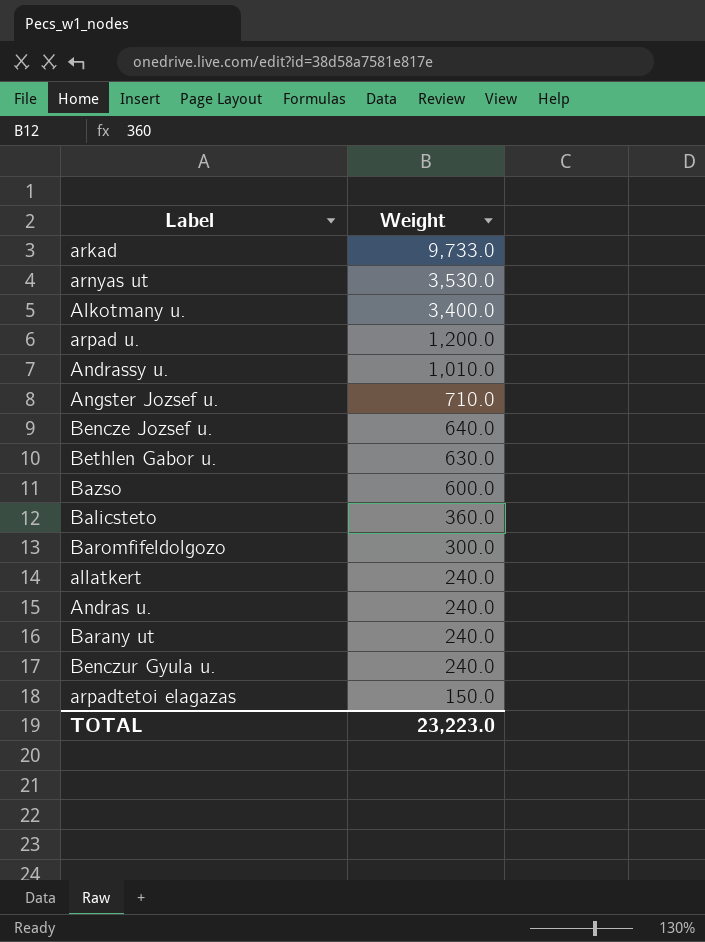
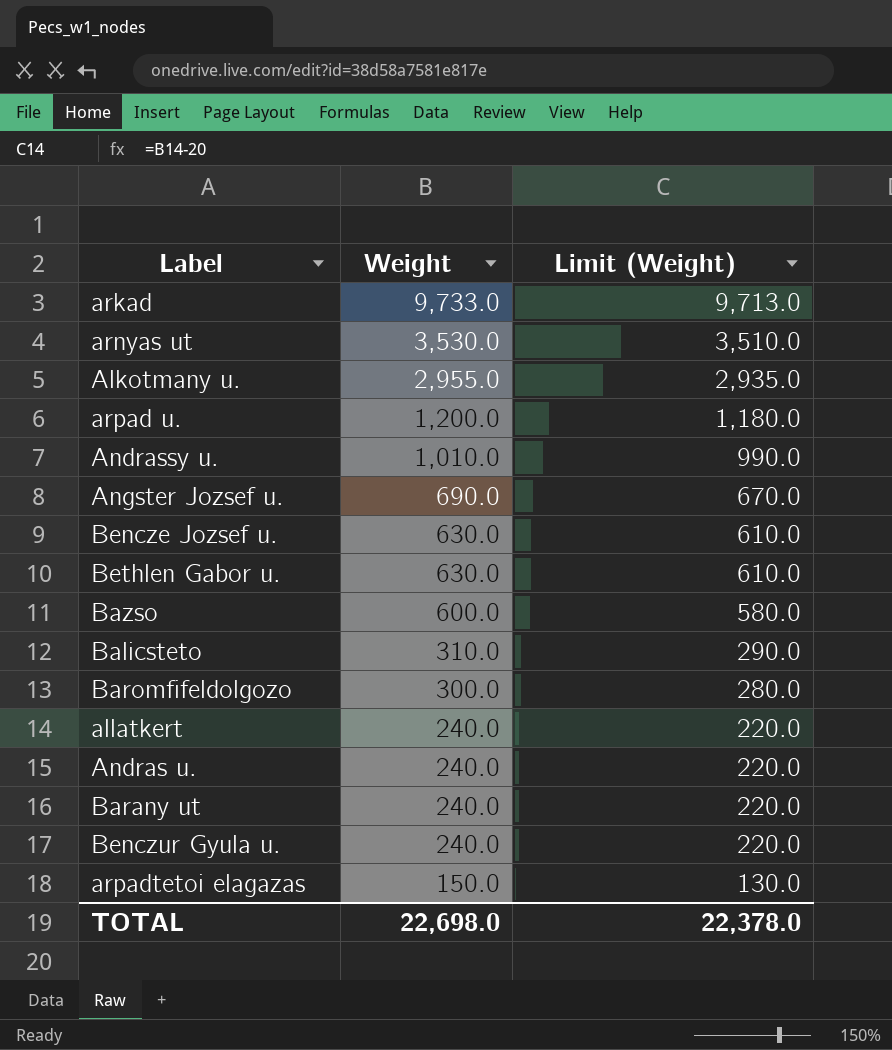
column Limit (Weight) | formula: none -> [Weight] - 20
Alkotmany u. | Weight: 3,400.0 -> 2,955.0
Angster Jozsef u. | Weight: 710.0 -> 690.0
Bencze Jozsef u. | Weight: 640.0 -> 630.0
Balicsteto | Weight: 360.0 -> 310.0
TOTAL | Weight: 23,223.0 -> 22,698.0

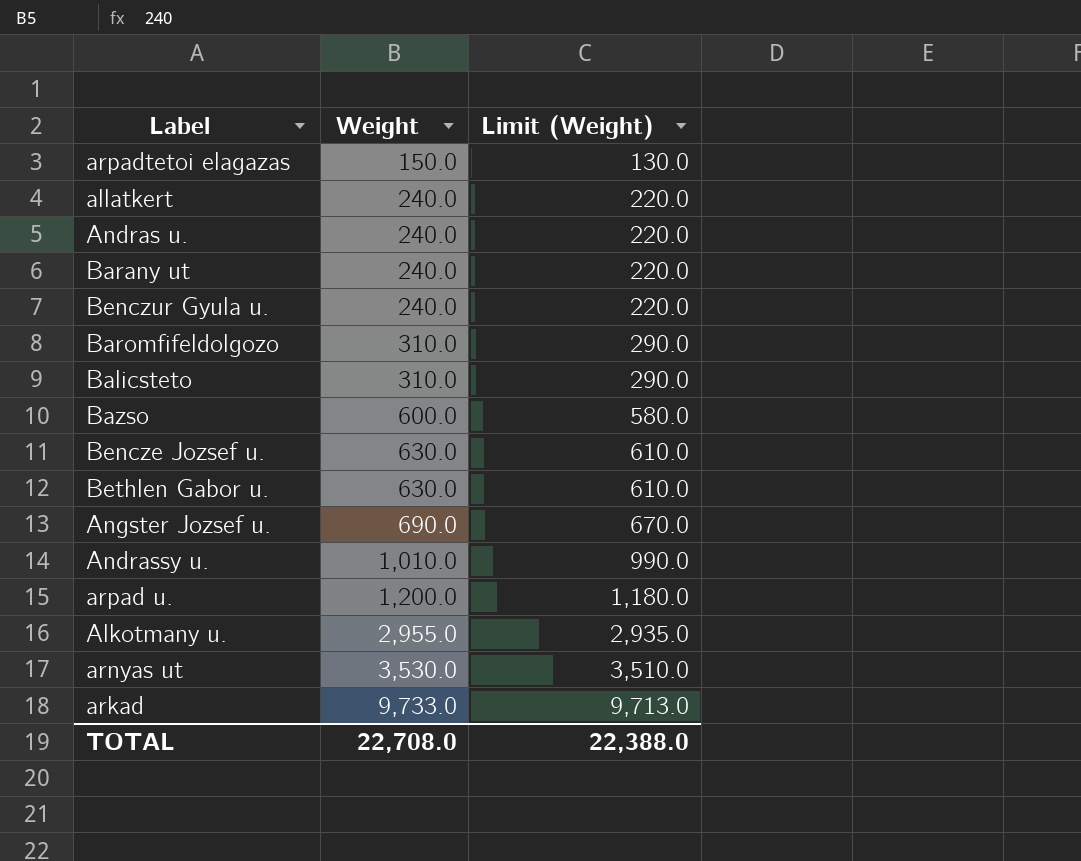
row order: Weight descending -> Weight ascending
Baromfifeldolgozo | Weight: 300.0 -> 310.0
Baromfifeldolgozo | Limit (Weight): 280.0 -> 290.0
TOTAL | Weight: 22,698.0 -> 22,708.0
TOTAL | Limit (Weight): 22,378.0 -> 22,388.0

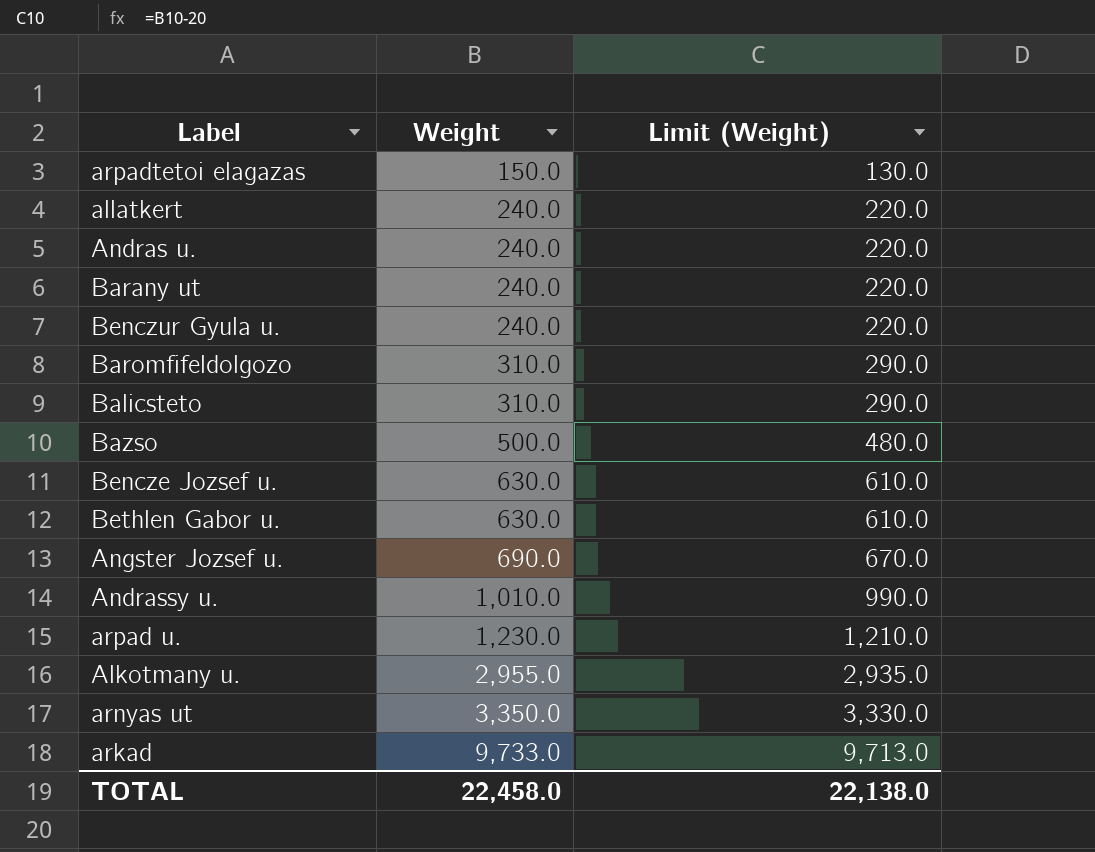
Bazso | Weight: 600.0 -> 500.0
Bazso | Limit (Weight): 580.0 -> 480.0
arpad u. | Weight: 1,200.0 -> 1,230.0
arpad u. | Limit (Weight): 1,180.0 -> 1,210.0
arnyas ut | Weight: 3,530.0 -> 3,350.0
arnyas ut | Limit (Weight): 3,510.0 -> 3,330.0
TOTAL | Weight: 22,708.0 -> 22,458.0
TOTAL | Limit (Weight): 22,388.0 -> 22,138.0

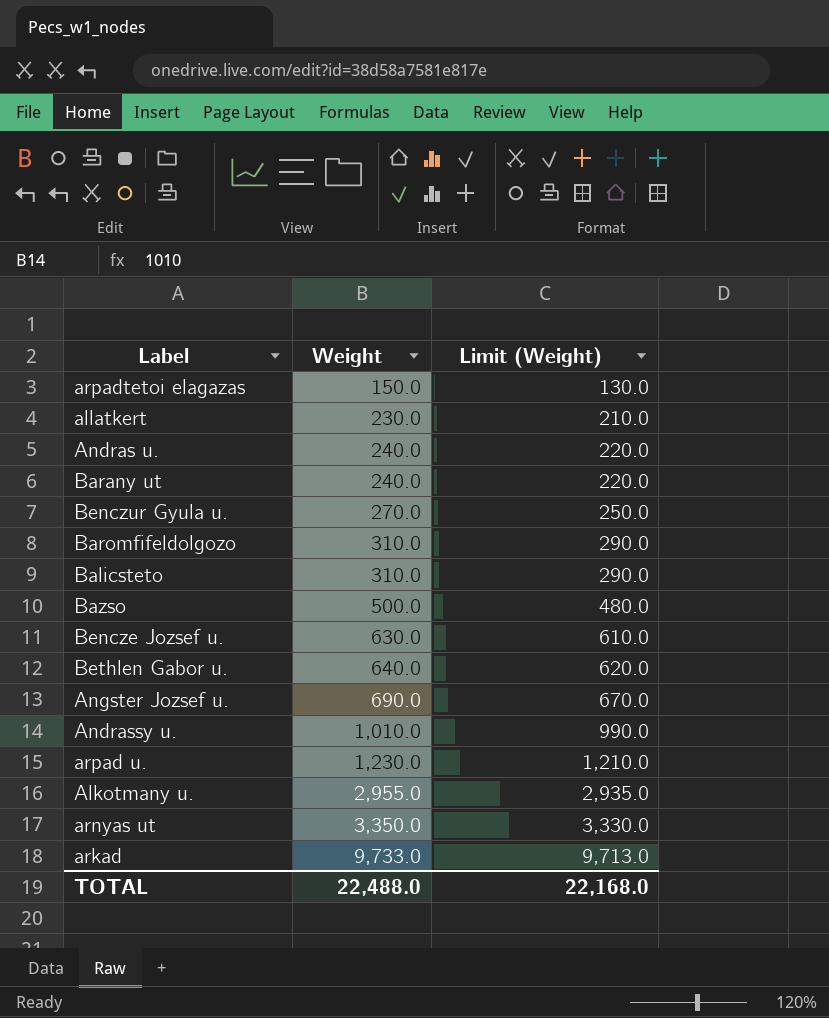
allatkert | Weight: 240.0 -> 230.0
allatkert | Limit (Weight): 220.0 -> 210.0
Benczur Gyula u. | Weight: 240.0 -> 270.0
Benczur Gyula u. | Limit (Weight): 220.0 -> 250.0
Bethlen Gabor u. | Weight: 630.0 -> 640.0
Bethlen Gabor u. | Limit (Weight): 610.0 -> 620.0
TOTAL | Weight: 22,458.0 -> 22,488.0
TOTAL | Limit (Weight): 22,138.0 -> 22,168.0

